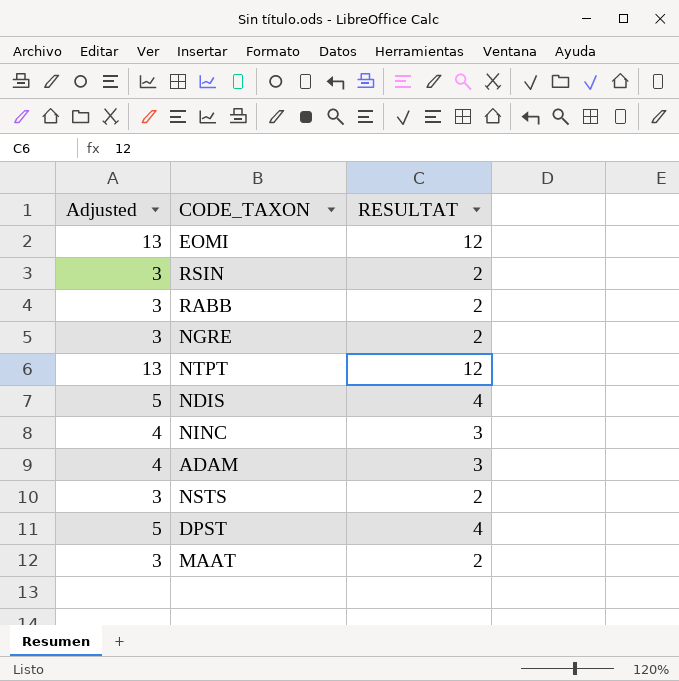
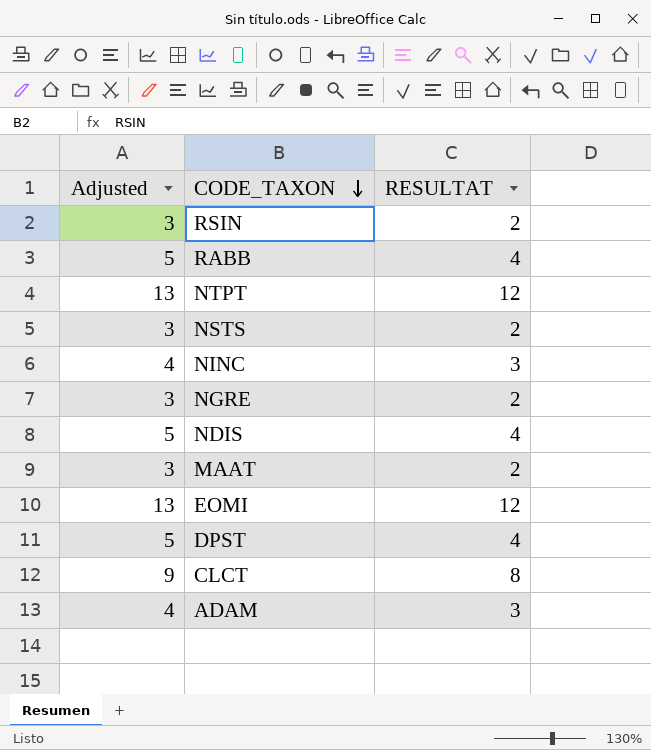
row order: none -> CODE_TAXON descending
RABB | Adjusted: 3 -> 5
RABB | RESULTAT: 2 -> 4
row CLCT: none -> 9 | 8

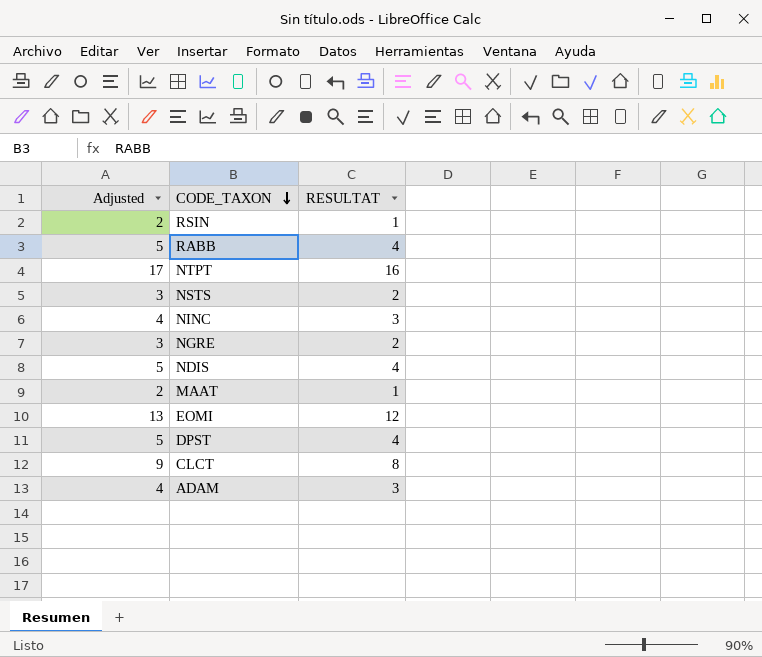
RSIN | Adjusted: 3 -> 2
RSIN | RESULTAT: 2 -> 1
NTPT | Adjusted: 13 -> 17
NTPT | RESULTAT: 12 -> 16
MAAT | Adjusted: 3 -> 2
MAAT | RESULTAT: 2 -> 1

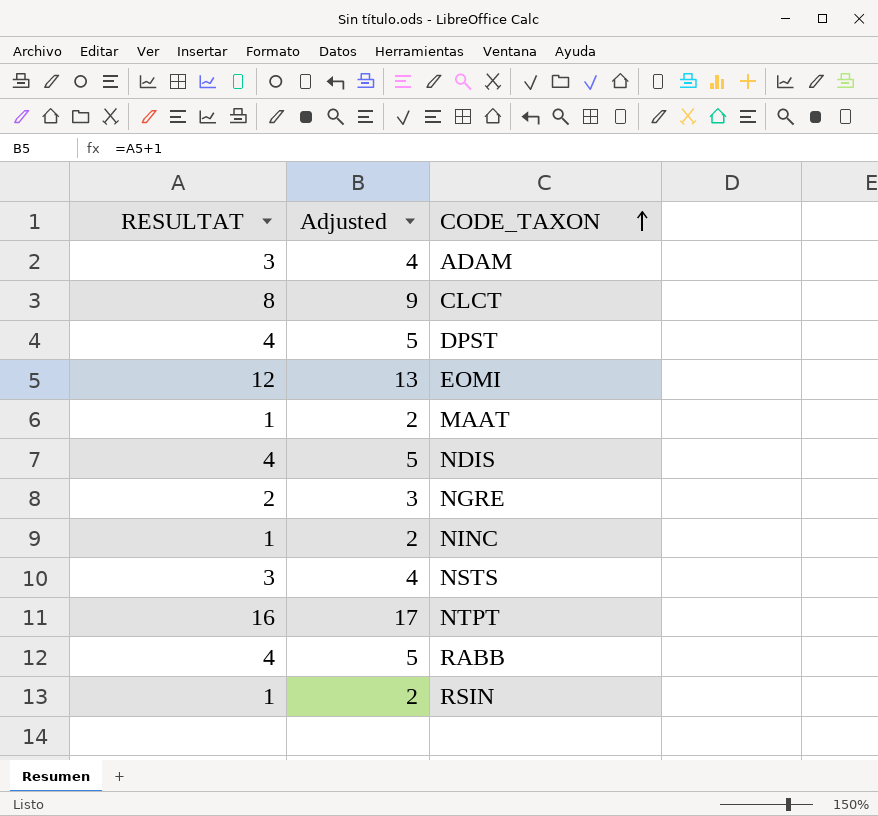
row order: CODE_TAXON descending -> CODE_TAXON ascending
column RESULTAT | position: 3 -> 1
NINC | RESULTAT: 3 -> 1
NINC | Adjusted: 4 -> 2
NSTS | RESULTAT: 2 -> 3
NSTS | Adjusted: 3 -> 4

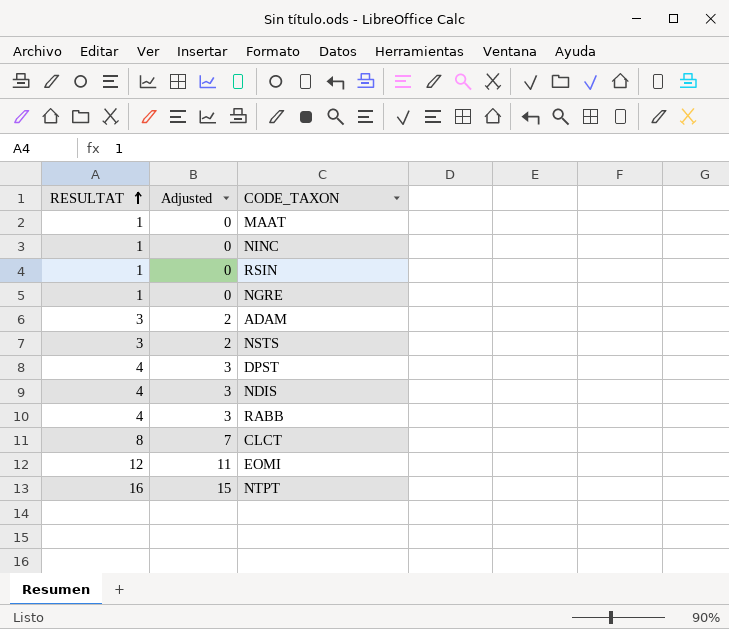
row order: CODE_TAXON ascending -> RESULTAT ascending
column Adjusted | formula: [RESULTAT] + 1 -> [RESULTAT] - 1
NGRE | RESULTAT: 2 -> 1

